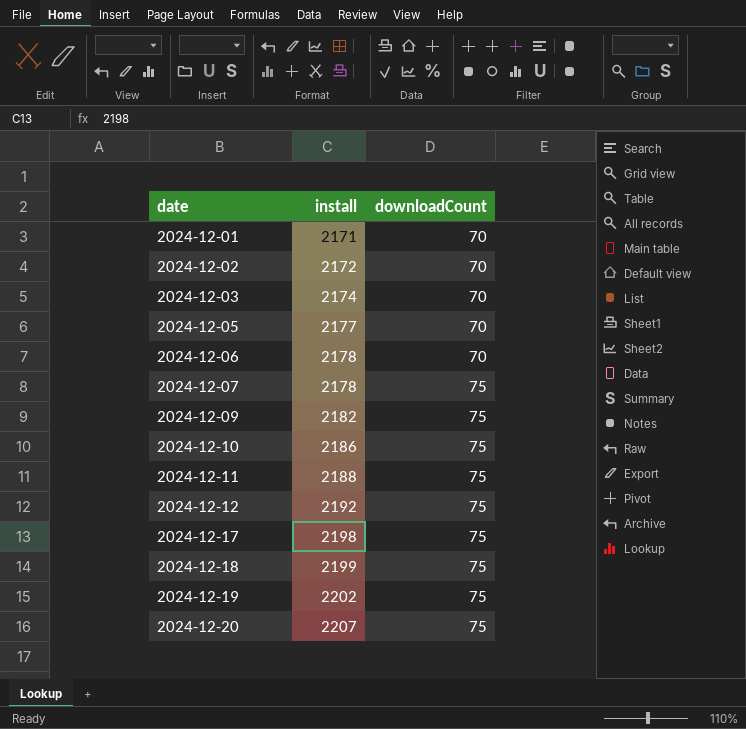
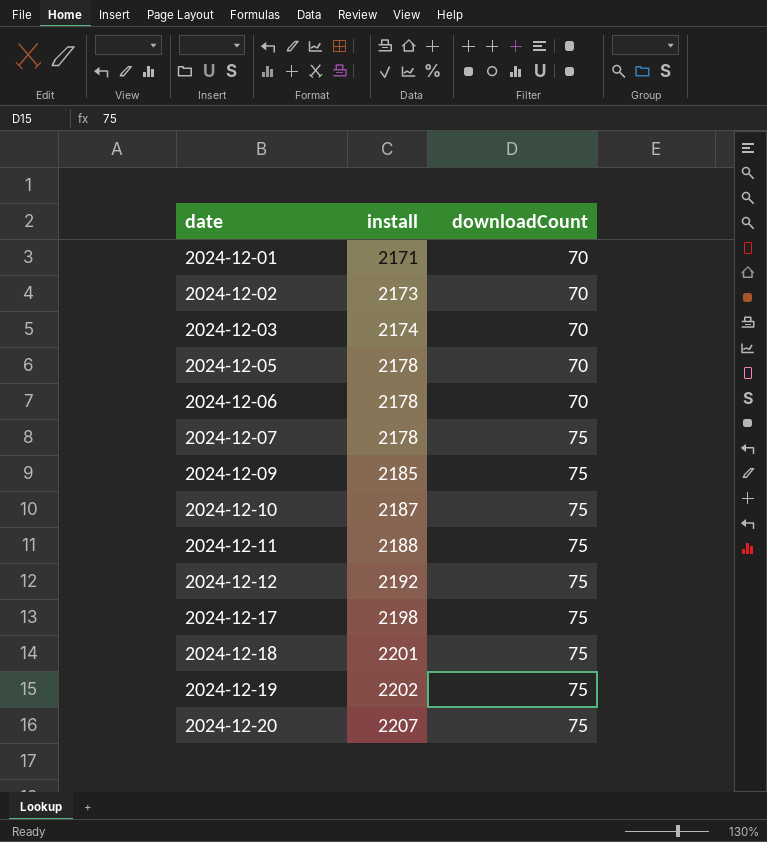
2024-12-02 | install: 2172 -> 2173
2024-12-05 | install: 2177 -> 2178
2024-12-09 | install: 2182 -> 2185
2024-12-10 | install: 2186 -> 2187
2024-12-18 | install: 2199 -> 2201

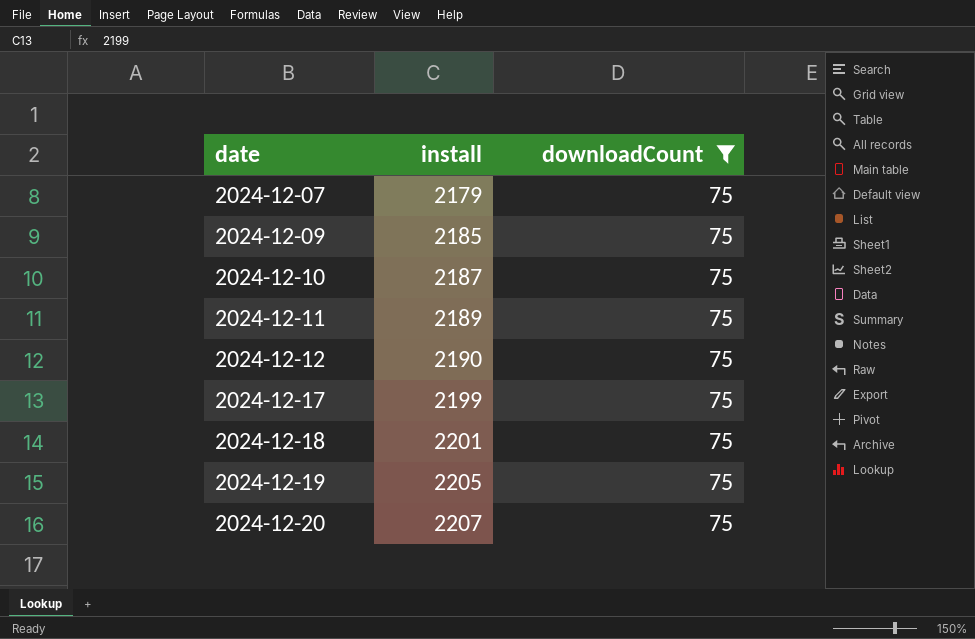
filter: none -> downloadCount = 75
2024-12-07 | install: 2178 -> 2179
2024-12-11 | install: 2188 -> 2189
2024-12-12 | install: 2192 -> 2190
2024-12-17 | install: 2198 -> 2199
2024-12-19 | install: 2202 -> 2205

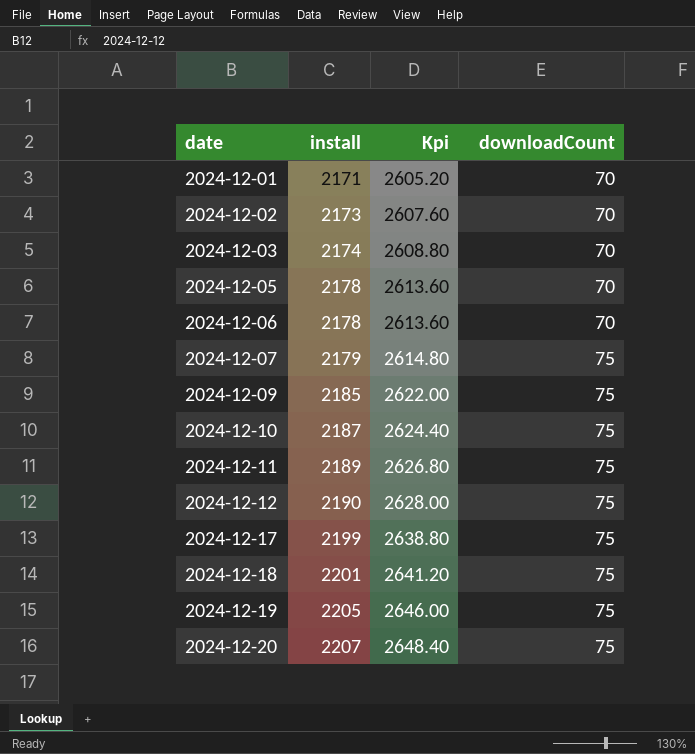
filter: downloadCount = 75 -> none
column Kpi | formula: none -> [install] * 1.2

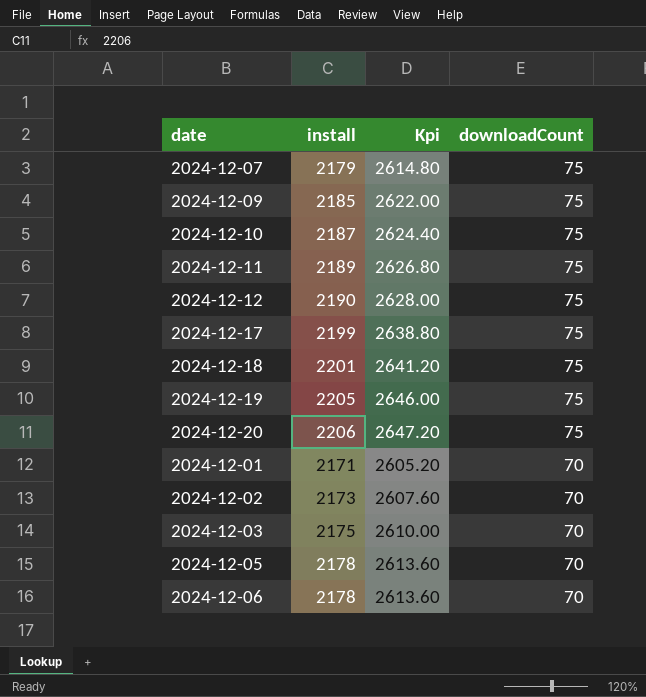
row order: date ascending -> downloadCount descending
2024-12-20 | install: 2207 -> 2206
2024-12-20 | Kpi: 2648.40 -> 2647.20
2024-12-03 | install: 2174 -> 2175
2024-12-03 | Kpi: 2608.80 -> 2610.00

